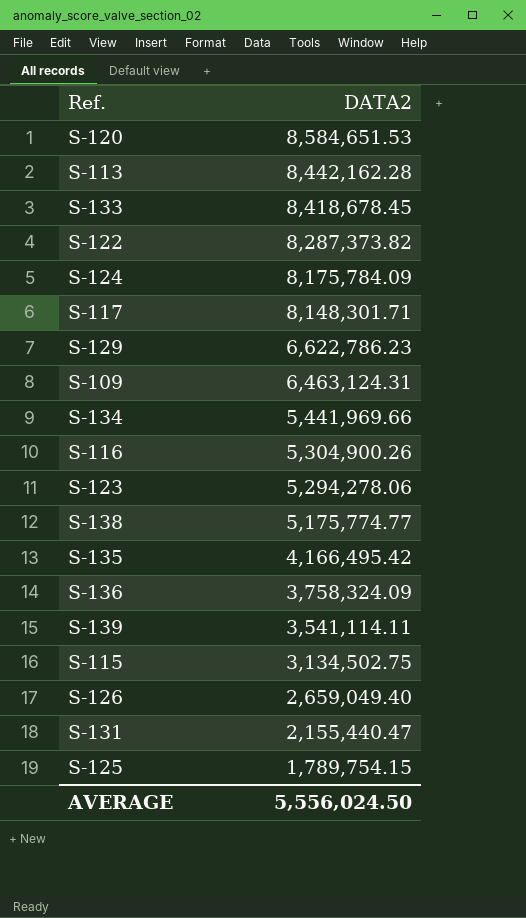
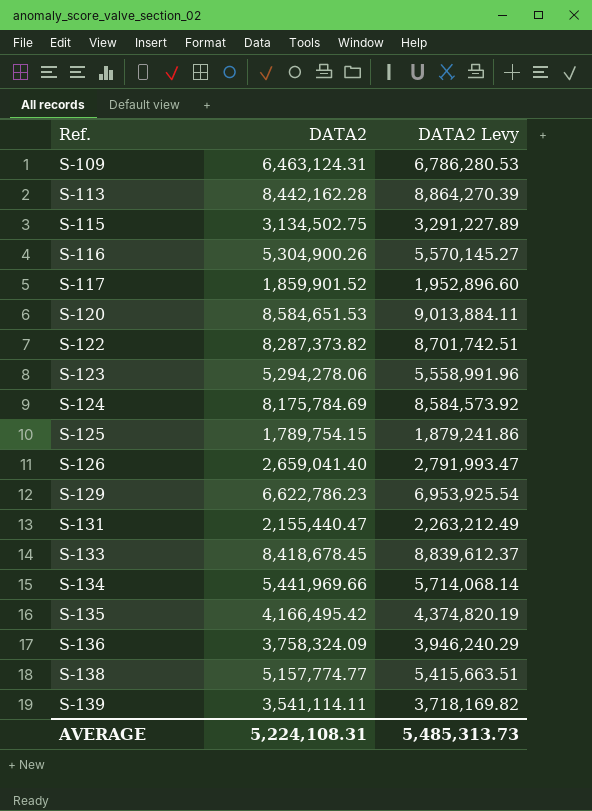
row order: DATA2 descending -> Ref. ascending
column DATA2 Levy | formula: none -> [DATA2] * 1.05
S-117 | DATA2: 8,148,301.71 -> 1,859,901.52
S-124 | DATA2: 8,175,784.09 -> 8,175,784.69
S-126 | DATA2: 2,659,049.40 -> 2,659,041.40
S-138 | DATA2: 5,175,774.77 -> 5,157,774.77
AVERAGE | DATA2: 5,556,024.50 -> 5,224,108.31

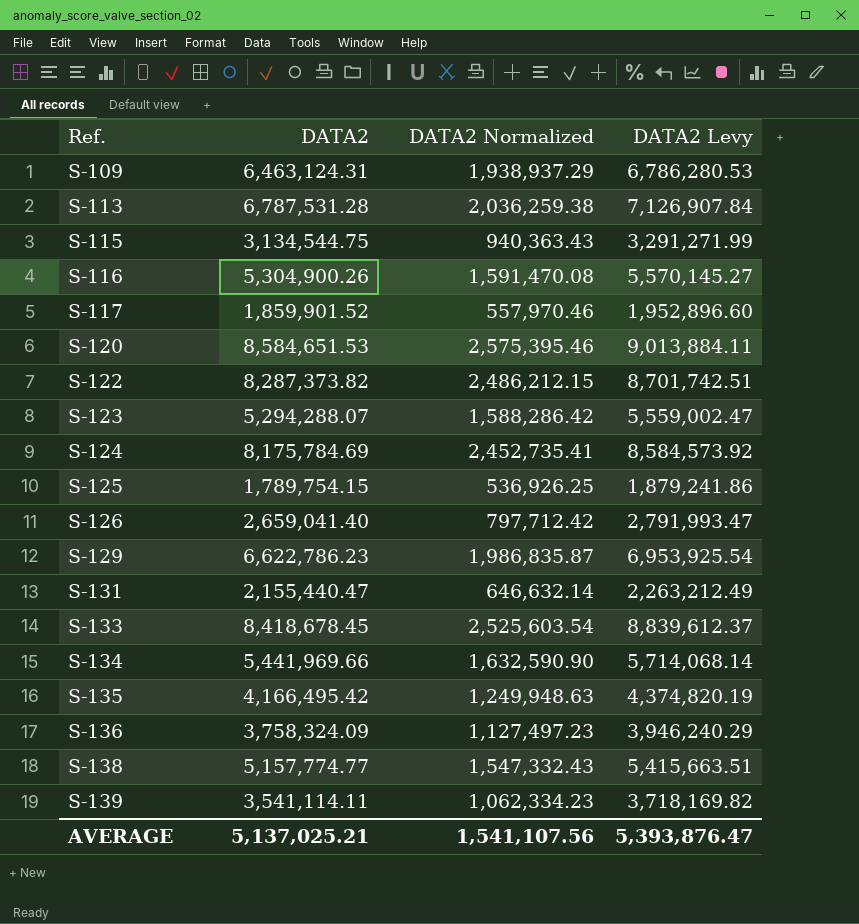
column DATA2 Normalized | formula: none -> [DATA2] * 0.3
S-113 | DATA2: 8,442,162.28 -> 6,787,531.28
S-113 | DATA2 Levy: 8,864,270.39 -> 7,126,907.84
S-115 | DATA2: 3,134,502.75 -> 3,134,544.75
S-115 | DATA2 Levy: 3,291,227.89 -> 3,291,271.99
S-123 | DATA2: 5,294,278.06 -> 5,294,288.07
S-123 | DATA2 Levy: 5,558,991.96 -> 5,559,002.47
AVERAGE | DATA2: 5,224,108.31 -> 5,137,025.21
AVERAGE | DATA2 Levy: 5,485,313.73 -> 5,393,876.47

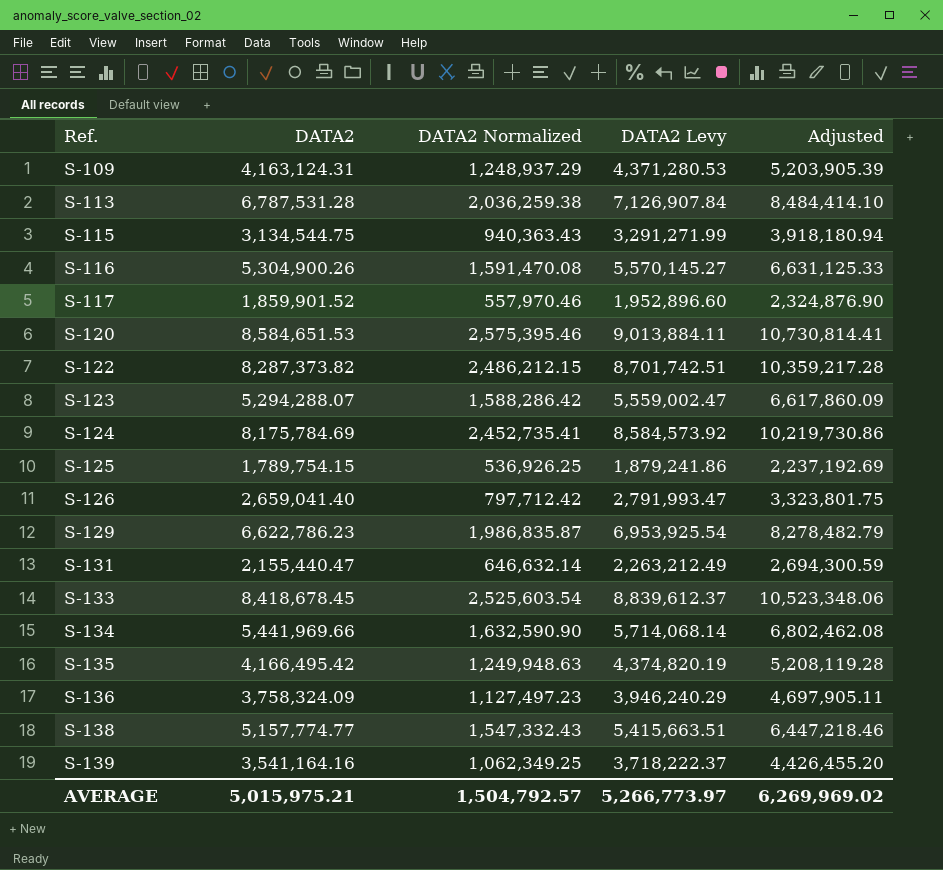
column Adjusted | formula: none -> [DATA2] * 1.25
S-109 | DATA2: 6,463,124.31 -> 4,163,124.31
S-109 | DATA2 Normalized: 1,938,937.29 -> 1,248,937.29
S-109 | DATA2 Levy: 6,786,280.53 -> 4,371,280.53
S-139 | DATA2: 3,541,114.11 -> 3,541,164.16
S-139 | DATA2 Normalized: 1,062,334.23 -> 1,062,349.25
S-139 | DATA2 Levy: 3,718,169.82 -> 3,718,222.37
AVERAGE | DATA2: 5,137,025.21 -> 5,015,975.21
AVERAGE | DATA2 Normalized: 1,541,107.56 -> 1,504,792.57
AVERAGE | DATA2 Levy: 5,393,876.47 -> 5,266,773.97

